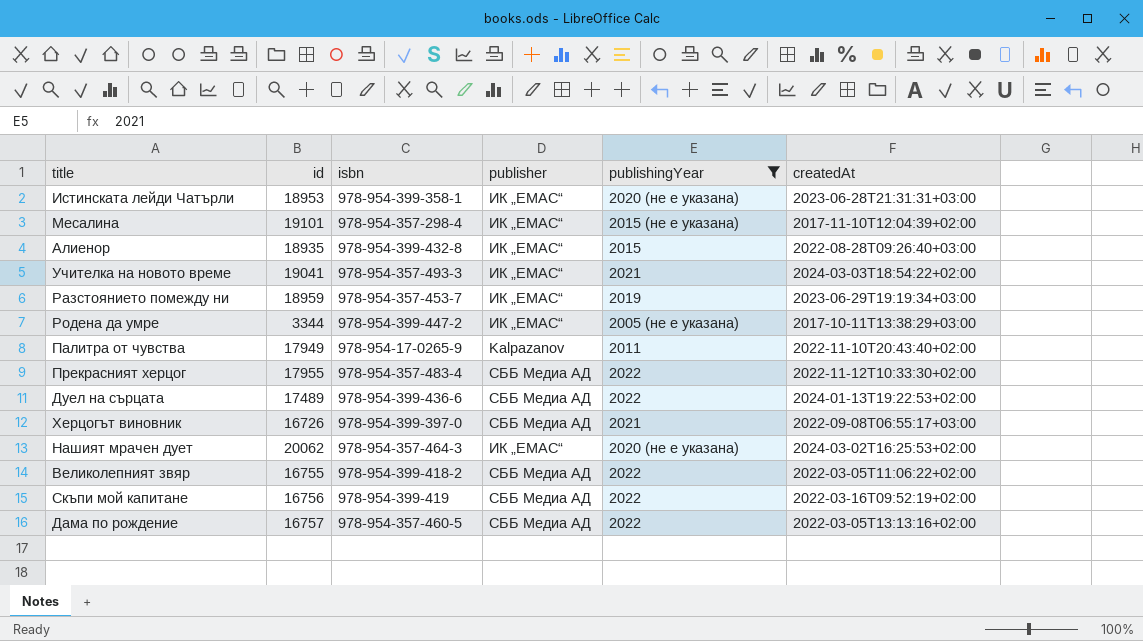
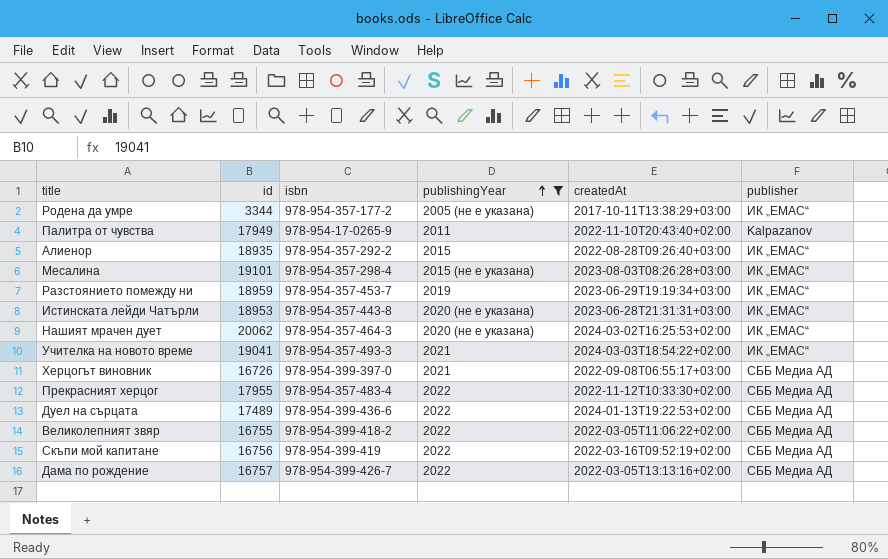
row order: none -> publishingYear ascending
column publisher | position: 4 -> 6
Родена да умре | isbn: 978-954-399-447-2 -> 978-954-357-177-2
Алиенор | isbn: 978-954-399-432-8 -> 978-954-357-292-2
Месалина | createdAt: 2017-11-10T12:04:39+02:00 -> 2023-08-03T08:26:28+03:00
Истинската лейди Чатърли | isbn: 978-954-399-358-1 -> 978-954-357-443-8
Дама по рождение | isbn: 978-954-357-460-5 -> 978-954-399-426-7

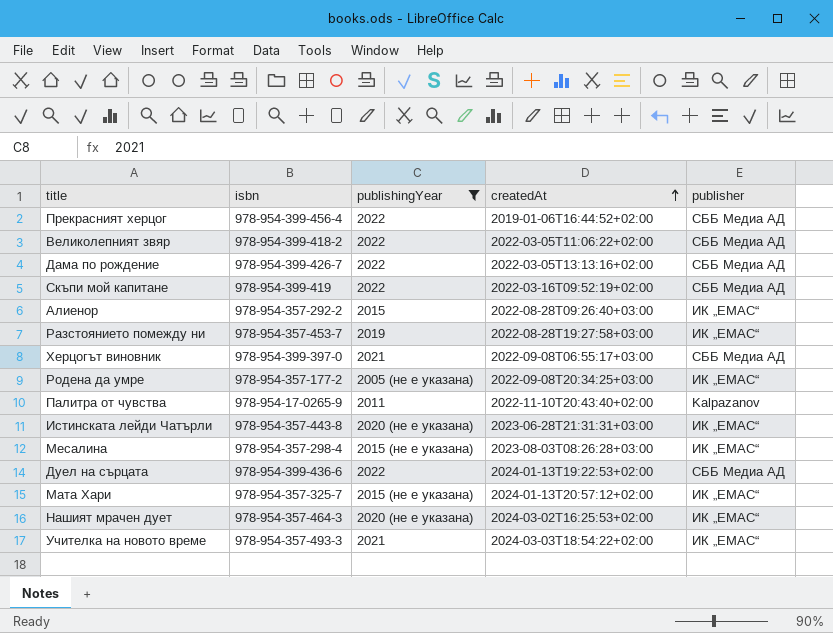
row order: publishingYear ascending -> createdAt ascending
column id | position: 2 -> none
Прекрасният херцог | isbn: 978-954-357-483-4 -> 978-954-399-456-4
Прекрасният херцог | createdAt: 2022-11-12T10:33:30+02:00 -> 2019-01-06T16:44:52+02:00
Разстоянието помежду ни | createdAt: 2023-06-29T19:19:34+03:00 -> 2022-08-28T19:27:58+03:00
Родена да умре | createdAt: 2017-10-11T13:38:29+03:00 -> 2022-09-08T20:34:25+03:00
row Мата Хари: none -> 978-954-357-325-7 | 2015 (не е указана) | 2024-01-13T20:57:12+02:00 | ИК „ЕМАС“

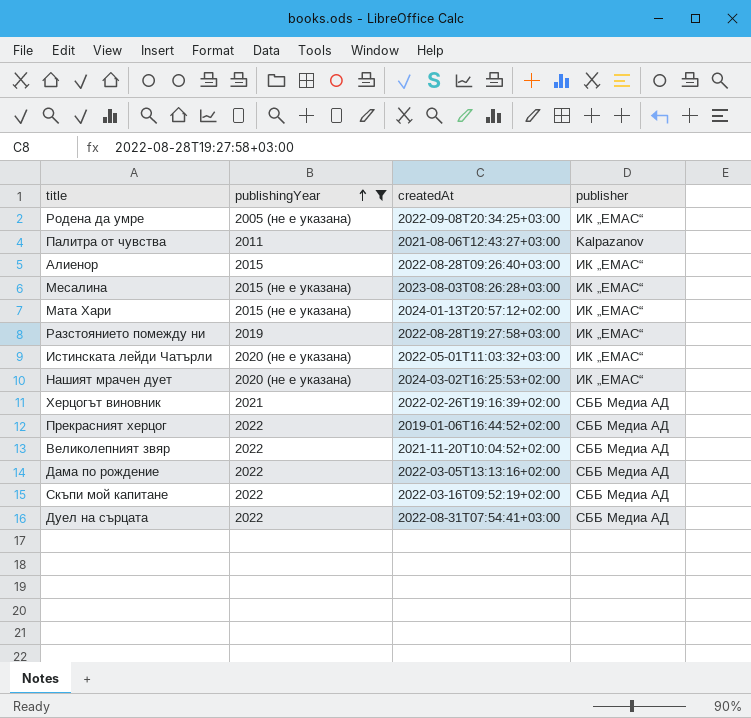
row order: createdAt ascending -> publishingYear ascending
column isbn | position: 2 -> none
row Учителка на новото време: 978-954-357-493-3 | 2021 | 2024-03-03T18:54:22+02:00 | ИК „ЕМАС“ -> none
Палитра от чувства | createdAt: 2022-11-10T20:43:40+02:00 -> 2021-08-06T12:43:27+03:00
Истинската лейди Чатърли | createdAt: 2023-06-28T21:31:31+03:00 -> 2022-05-01T11:03:32+03:00
Херцогът виновник | createdAt: 2022-09-08T06:55:17+03:00 -> 2022-02-26T19:16:39+02:00
Великолепният звяр | createdAt: 2022-03-05T11:06:22+02:00 -> 2021-11-20T10:04:52+02:00
Дуел на сърцата | createdAt: 2024-01-13T19:22:53+02:00 -> 2022-08-31T07:54:41+03:00

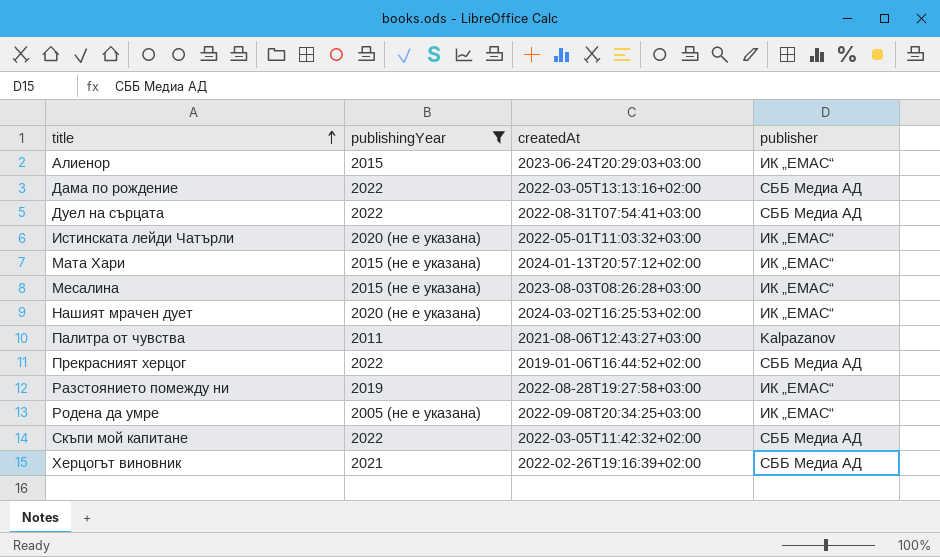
row order: publishingYear ascending -> title ascending
row Великолепният звяр: 2022 | 2021-11-20T10:04:52+02:00 | СББ Медиа АД -> none
Алиенор | createdAt: 2022-08-28T09:26:40+03:00 -> 2023-06-24T20:29:03+03:00
Скъпи мой капитане | createdAt: 2022-03-16T09:52:19+02:00 -> 2022-03-05T11:42:32+02:00

